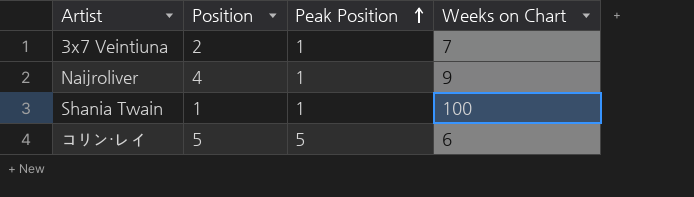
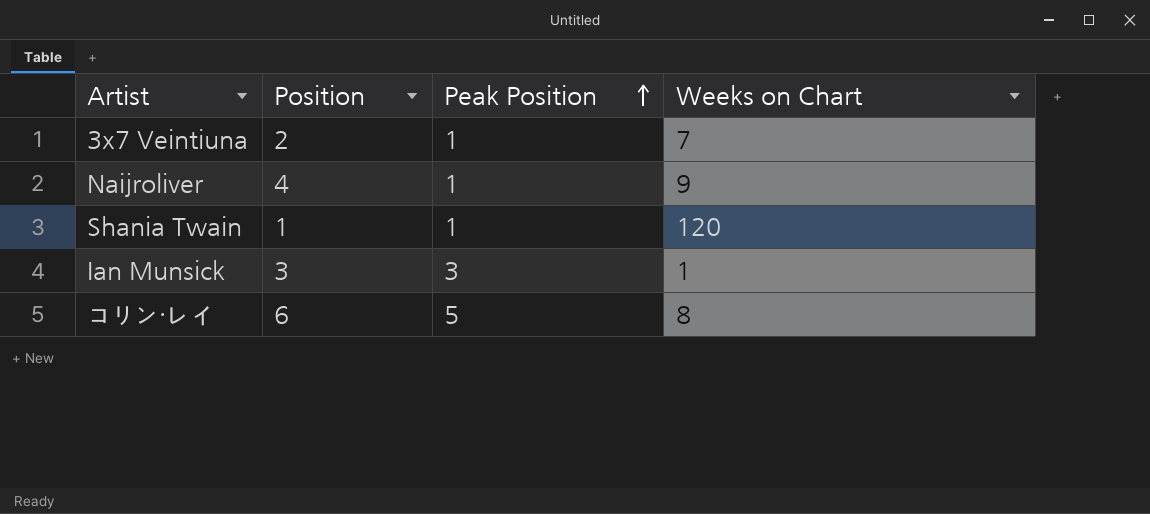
Shania Twain | Weeks on Chart: 100 -> 120
row Ian Munsick: none -> 3 | 3 | 1
コリン・レイ | Position: 5 -> 6
コリン・レイ | Weeks on Chart: 6 -> 8

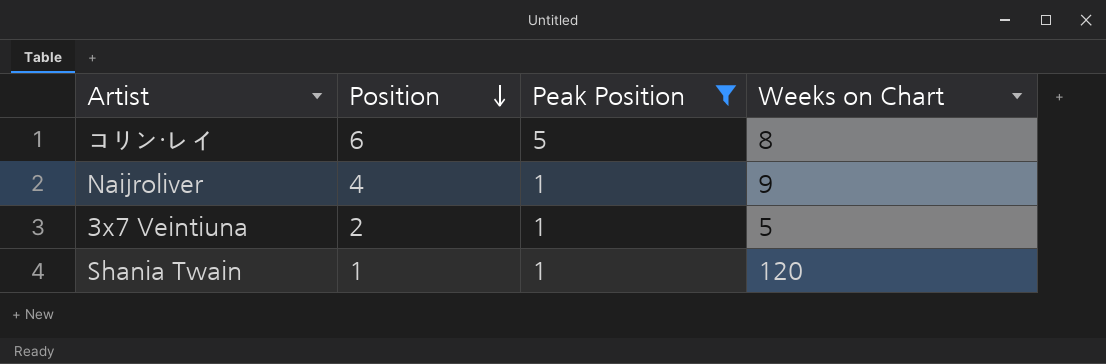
filter: none -> Peak Position != 3
row order: Peak Position ascending -> Position descending
3x7 Veintiuna | Weeks on Chart: 7 -> 5

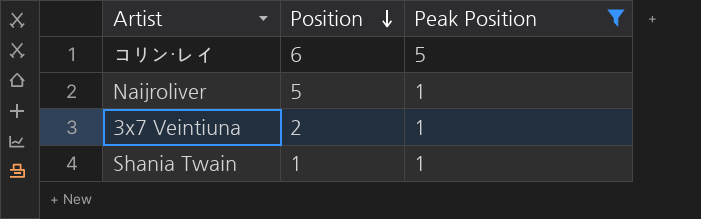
column Weeks on Chart | position: 4 -> none
Naijroliver | Position: 4 -> 5

